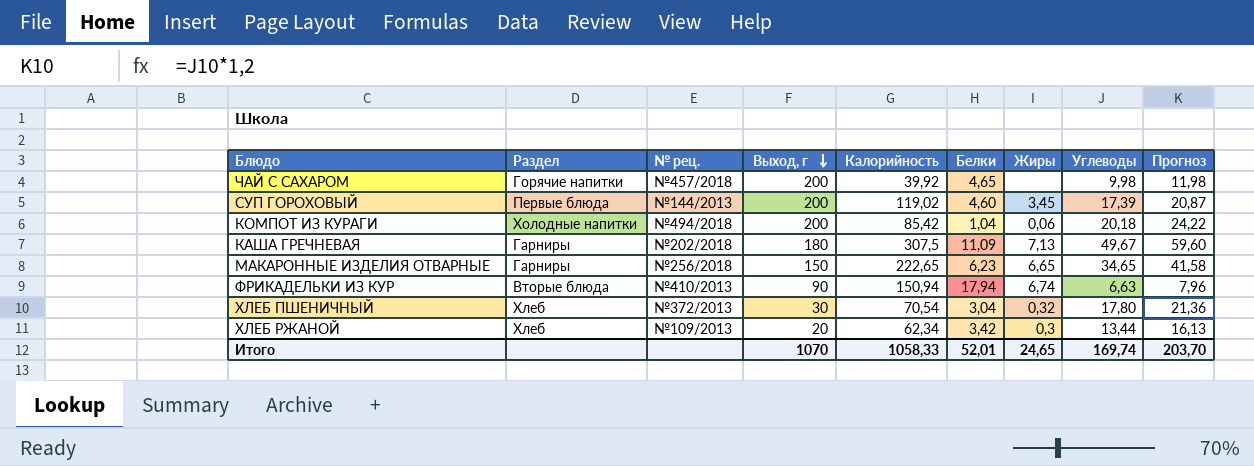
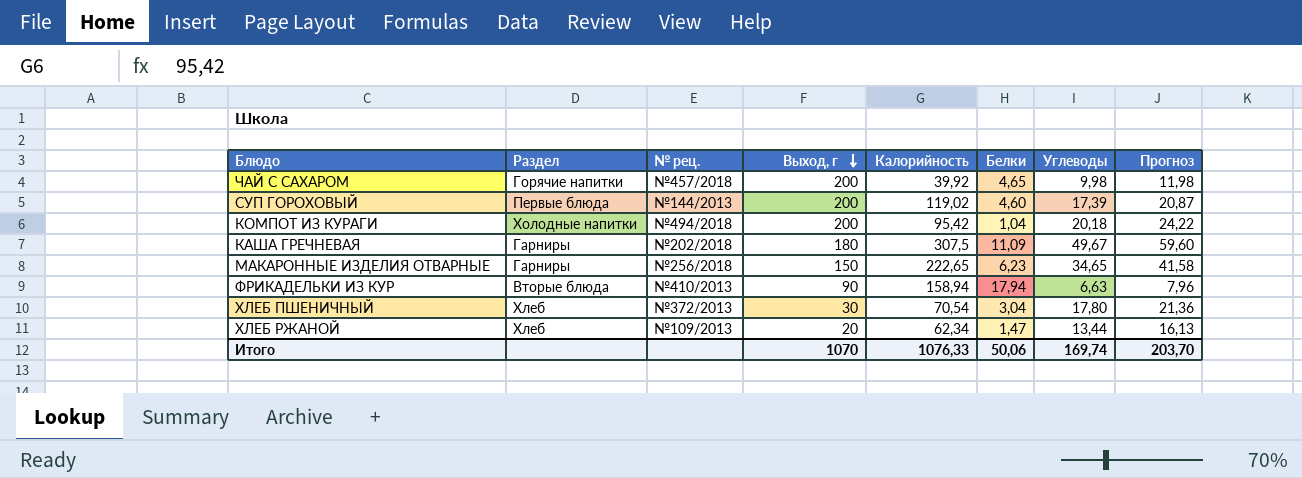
column Жиры | position: 7 -> none
КОМПОТ ИЗ КУРАГИ | Калорийность: 85,42 -> 95,42
ФРИКАДЕЛЬКИ ИЗ КУР | Калорийность: 150,94 -> 158,94
ХЛЕБ РЖАНОЙ | Белки: 3,42 -> 1,47
Итого | Калорийность: 1058,33 -> 1076,33
Итого | Белки: 52,01 -> 50,06

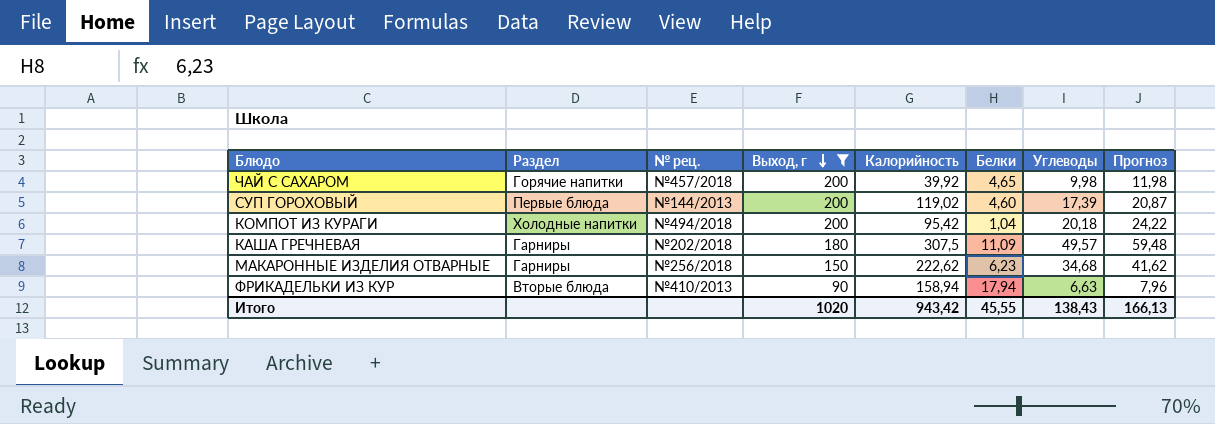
filter: none -> Выход, г >= 90
КАША ГРЕЧНЕВАЯ | Углеводы: 49,67 -> 49,57
КАША ГРЕЧНЕВАЯ | Прогноз: 59,60 -> 59,48
МАКАРОННЫЕ ИЗДЕЛИЯ ОТВАРНЫЕ | Калорийность: 222,65 -> 222,62
МАКАРОННЫЕ ИЗДЕЛИЯ ОТВАРНЫЕ | Углеводы: 34,65 -> 34,68
МАКАРОННЫЕ ИЗДЕЛИЯ ОТВАРНЫЕ | Прогноз: 41,58 -> 41,62
Итого | Выход, г: 1070 -> 1020
Итого | Калорийность: 1076,33 -> 943,42
Итого | Белки: 50,06 -> 45,55
Итого | Углеводы: 169,74 -> 138,43
Итого | Прогноз: 203,70 -> 166,13

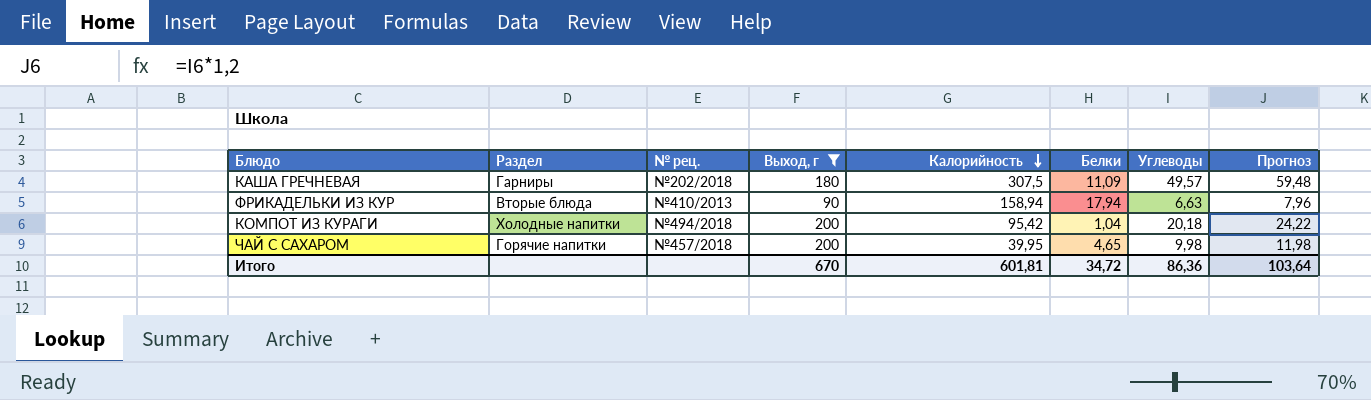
row order: Выход, г descending -> Калорийность descending
row СУП ГОРОХОВЫЙ: Первые блюда | №144/2013 | 200 | 119,02 | 4,60 | 17,39 | 20,87 -> none
row МАКАРОННЫЕ ИЗДЕЛИЯ ОТВАРНЫЕ: Гарниры | №256/2018 | 150 | 222,62 | 6,23 | 34,68 | 41,62 -> none
ЧАЙ С САХАРОМ | Калорийность: 39,92 -> 39,95
Итого | Выход, г: 1020 -> 670
Итого | Калорийность: 943,42 -> 601,81
Итого | Белки: 45,55 -> 34,72
Итого | Углеводы: 138,43 -> 86,36
Итого | Прогноз: 166,13 -> 103,64

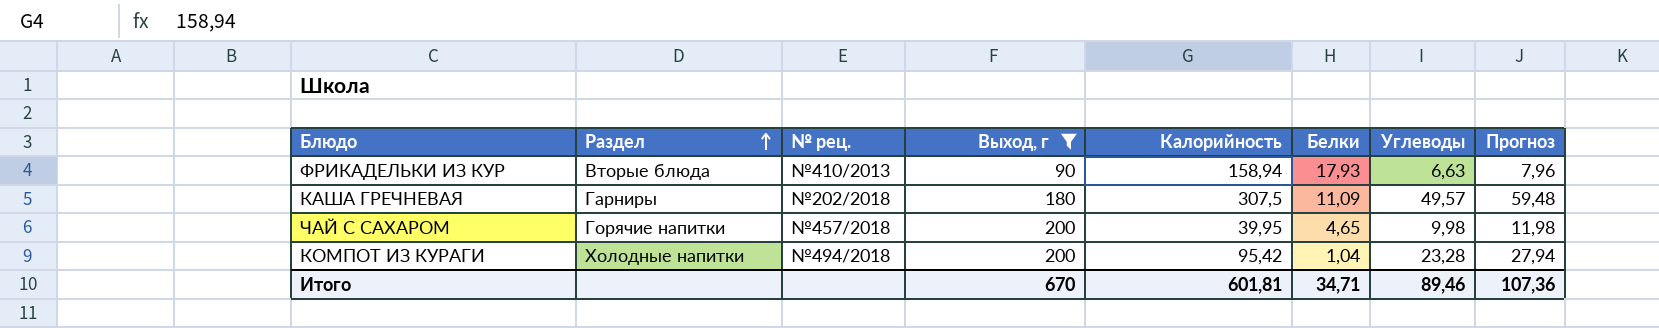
row order: Калорийность descending -> Раздел ascending
ФРИКАДЕЛЬКИ ИЗ КУР | Белки: 17,94 -> 17,93
КОМПОТ ИЗ КУРАГИ | Углеводы: 20,18 -> 23,28
КОМПОТ ИЗ КУРАГИ | Прогноз: 24,22 -> 27,94
Итого | Белки: 34,72 -> 34,71
Итого | Углеводы: 86,36 -> 89,46
Итого | Прогноз: 103,64 -> 107,36

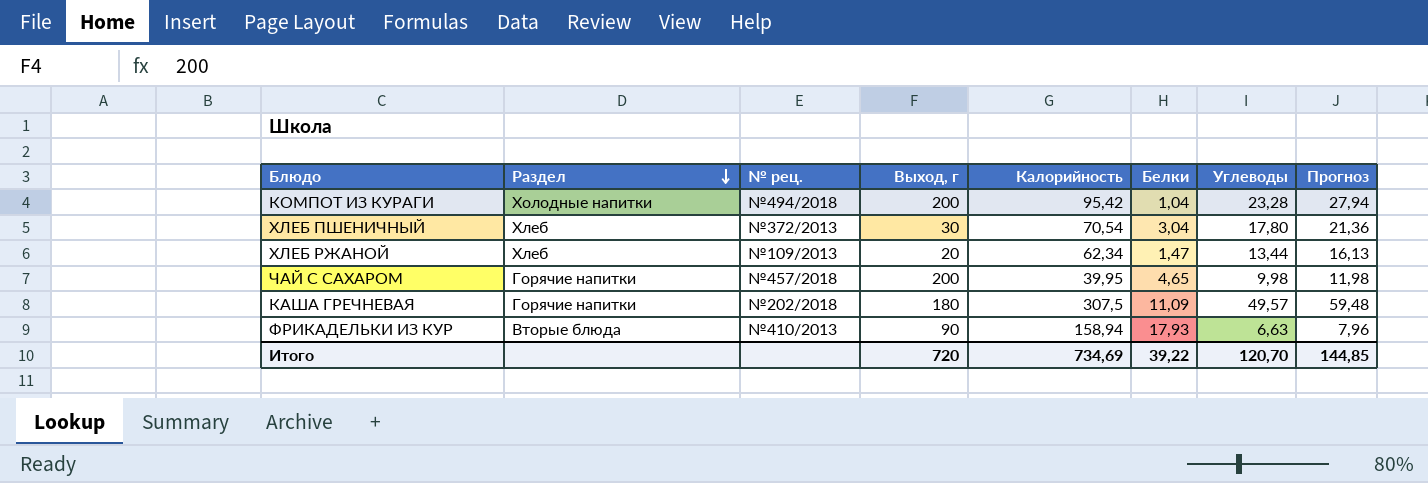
filter: Выход, г >= 90 -> none
row order: Раздел ascending -> Раздел descending
КАША ГРЕЧНЕВАЯ | Раздел: Гарниры -> Горячие напитки
Итого | Выход, г: 670 -> 720
Итого | Калорийность: 601,81 -> 734,69
Итого | Белки: 34,71 -> 39,22
Итого | Углеводы: 89,46 -> 120,70
Итого | Прогноз: 107,36 -> 144,85

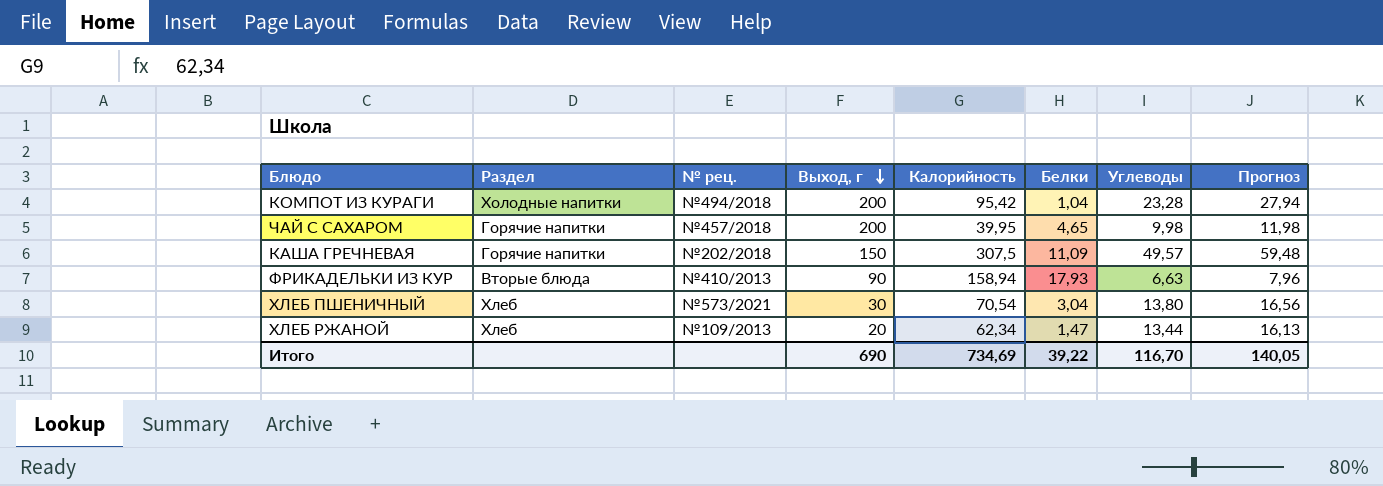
row order: Раздел descending -> Выход, г descending
КАША ГРЕЧНЕВАЯ | Выход, г: 180 -> 150
ХЛЕБ ПШЕНИЧНЫЙ | № рец.: №372/2013 -> №573/2021
ХЛЕБ ПШЕНИЧНЫЙ | Углеводы: 17,80 -> 13,80
ХЛЕБ ПШЕНИЧНЫЙ | Прогноз: 21,36 -> 16,56
Итого | Выход, г: 720 -> 690
Итого | Углеводы: 120,70 -> 116,70
Итого | Прогноз: 144,85 -> 140,05

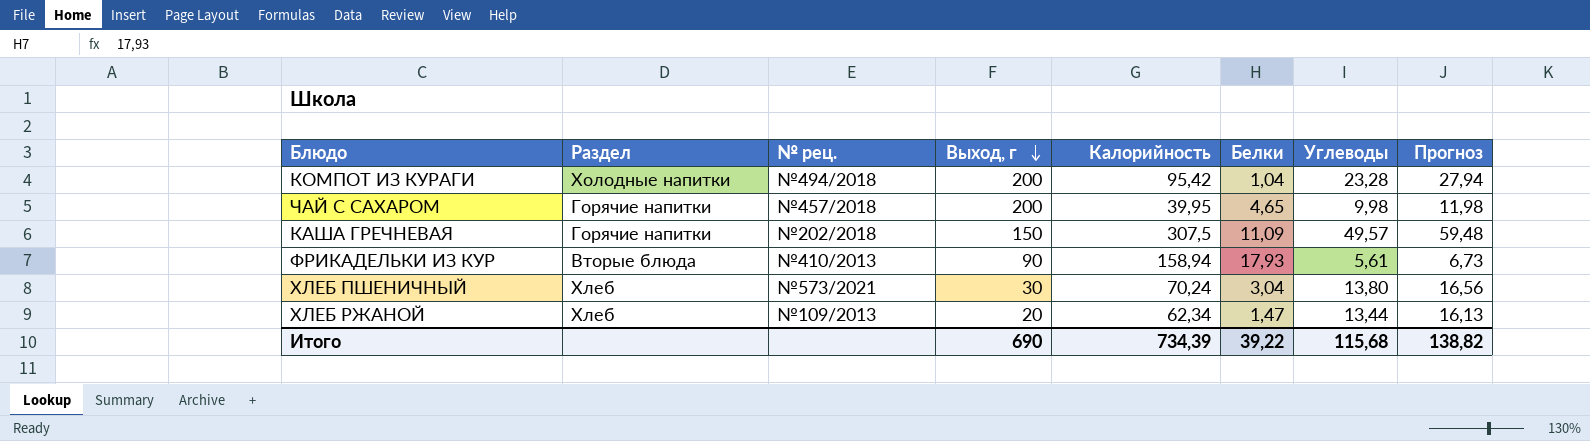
ФРИКАДЕЛЬКИ ИЗ КУР | Углеводы: 6,63 -> 5,61
ФРИКАДЕЛЬКИ ИЗ КУР | Прогноз: 7,96 -> 6,73
ХЛЕБ ПШЕНИЧНЫЙ | Калорийность: 70,54 -> 70,24
Итого | Калорийность: 734,69 -> 734,39
Итого | Углеводы: 116,70 -> 115,68
Итого | Прогноз: 140,05 -> 138,82

